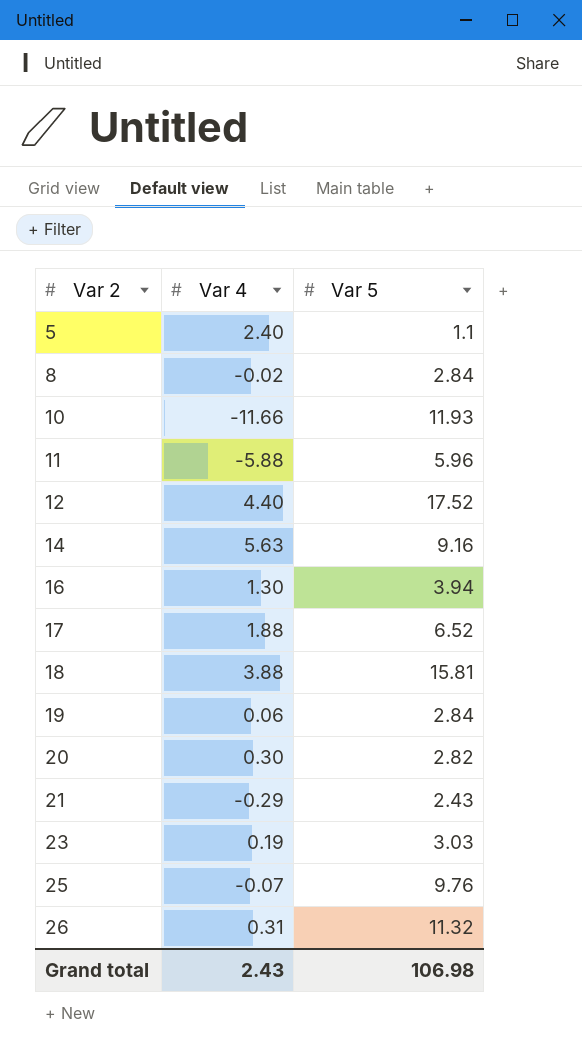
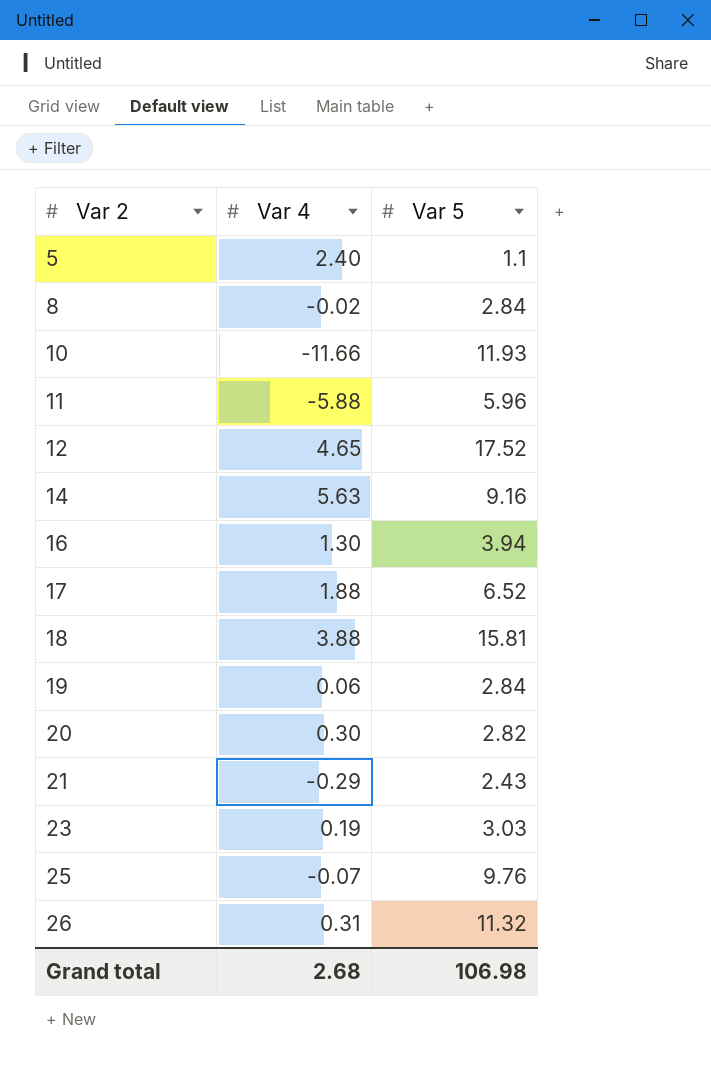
12 | Var 4: 4.40 -> 4.65
Grand total | Var 4: 2.43 -> 2.68

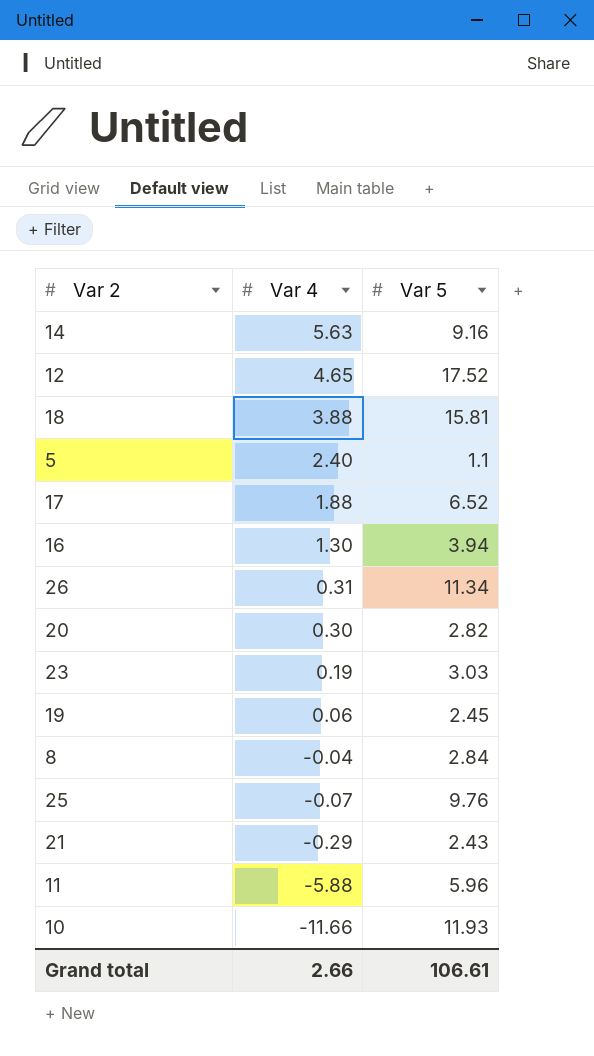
row order: Var 2 ascending -> Var 4 descending
26 | Var 5: 11.32 -> 11.34
19 | Var 5: 2.84 -> 2.45
8 | Var 4: -0.02 -> -0.04
Grand total | Var 4: 2.68 -> 2.66
Grand total | Var 5: 106.98 -> 106.61

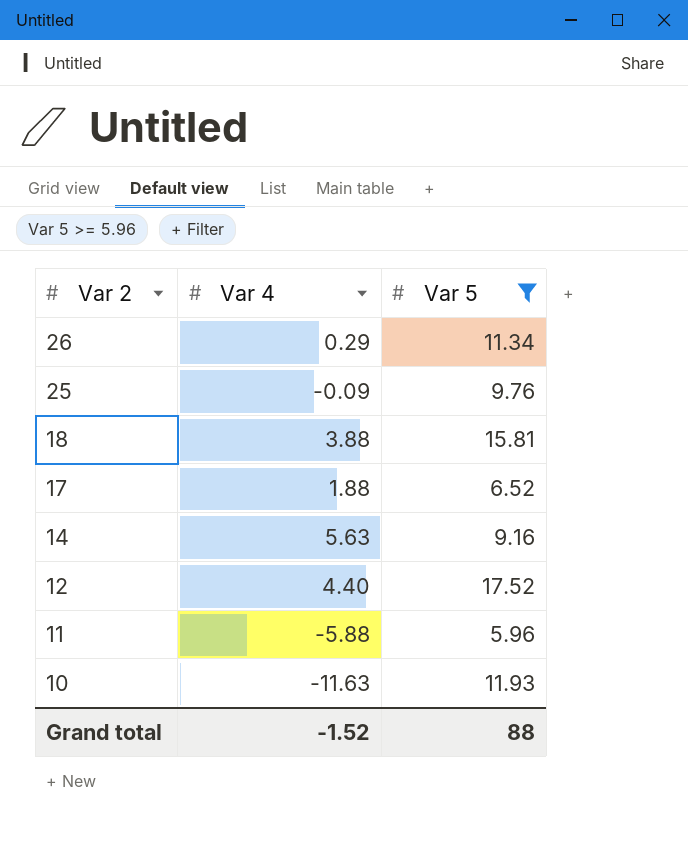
filter: none -> Var 5 >= 5.96
row order: Var 4 descending -> Var 2 descending
26 | Var 4: 0.31 -> 0.29
25 | Var 4: -0.07 -> -0.09
12 | Var 4: 4.65 -> 4.40
10 | Var 4: -11.66 -> -11.63
Grand total | Var 4: 2.66 -> -1.52
Grand total | Var 5: 106.61 -> 88

